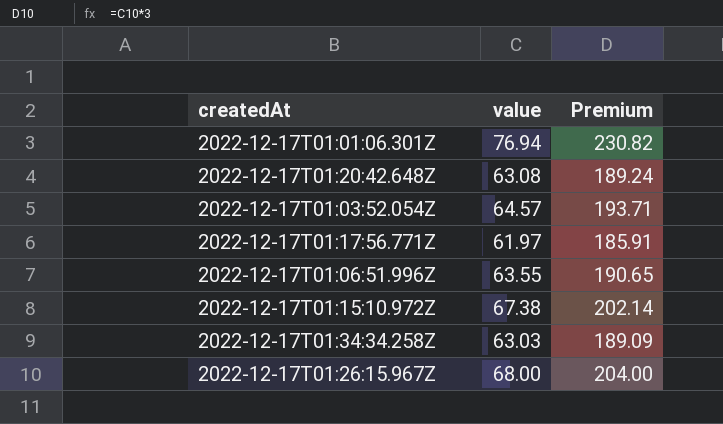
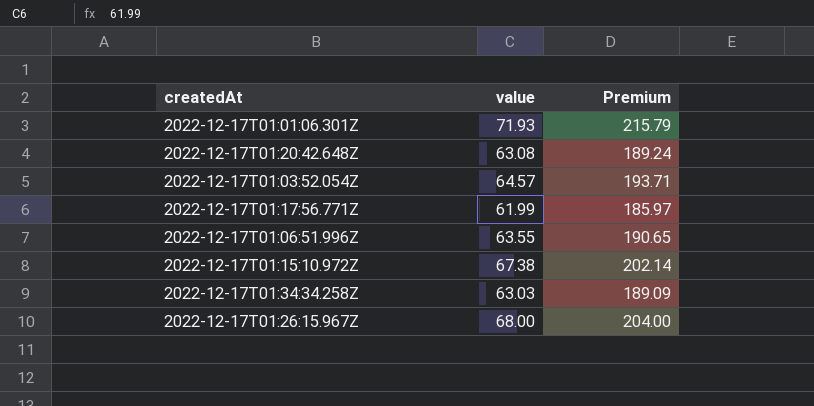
2022-12-17T01:01:06.301Z | value: 76.94 -> 71.93
2022-12-17T01:01:06.301Z | Premium: 230.82 -> 215.79
2022-12-17T01:17:56.771Z | value: 61.97 -> 61.99
2022-12-17T01:17:56.771Z | Premium: 185.91 -> 185.97

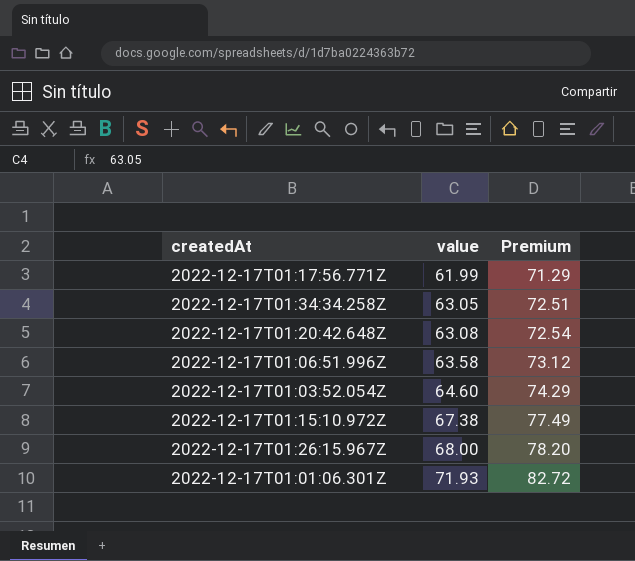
row order: none -> value ascending
column Premium | formula: [value] * 3 -> [value] * 1.15
2022-12-17T01:34:34.258Z | value: 63.03 -> 63.05
2022-12-17T01:06:51.996Z | value: 63.55 -> 63.58
2022-12-17T01:03:52.054Z | value: 64.57 -> 64.60

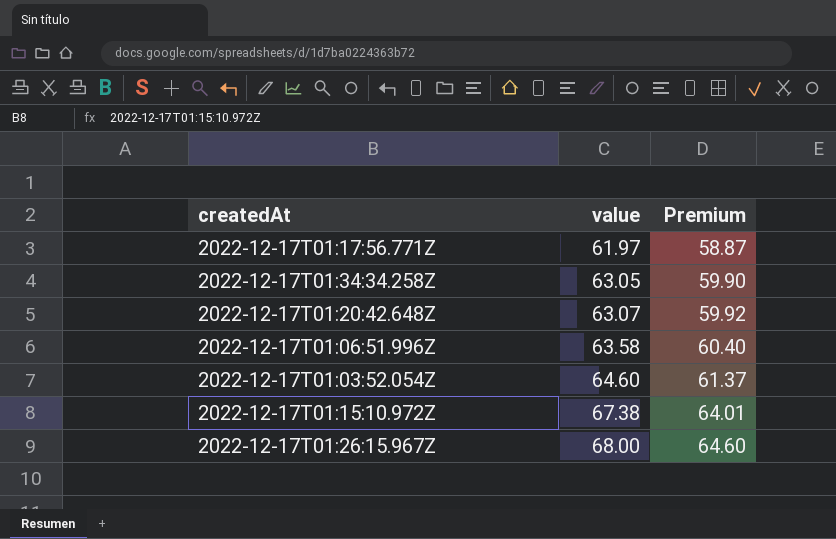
column Premium | formula: [value] * 1.15 -> [value] * 0.95
row 2022-12-17T01:01:06.301Z: 71.93 | 82.72 -> none
2022-12-17T01:17:56.771Z | value: 61.99 -> 61.97
2022-12-17T01:20:42.648Z | value: 63.08 -> 63.07

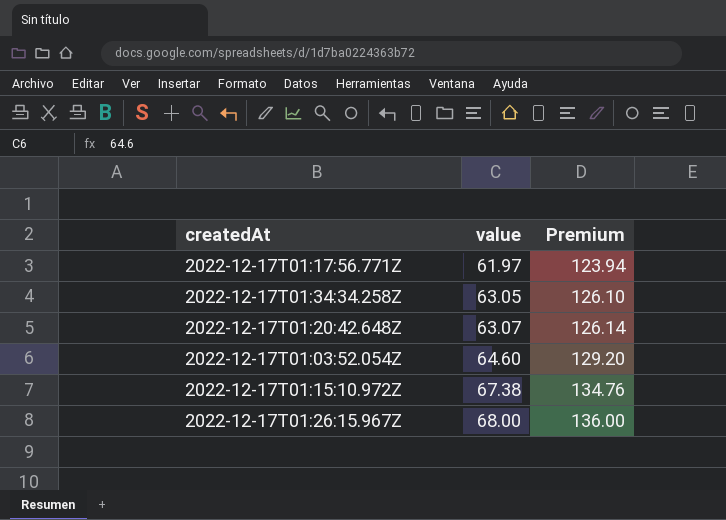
column Premium | formula: [value] * 0.95 -> [value] * 2
row 2022-12-17T01:06:51.996Z: 63.58 | 60.40 -> none

